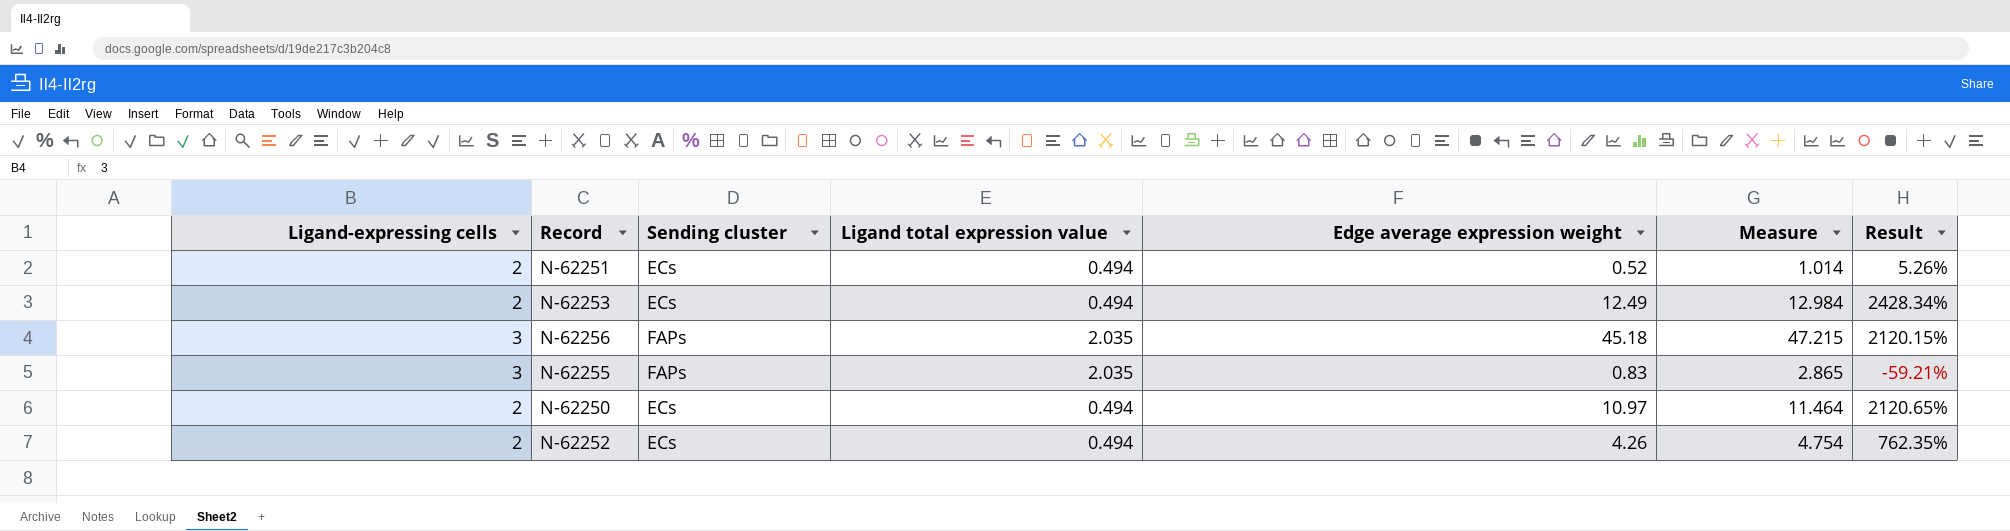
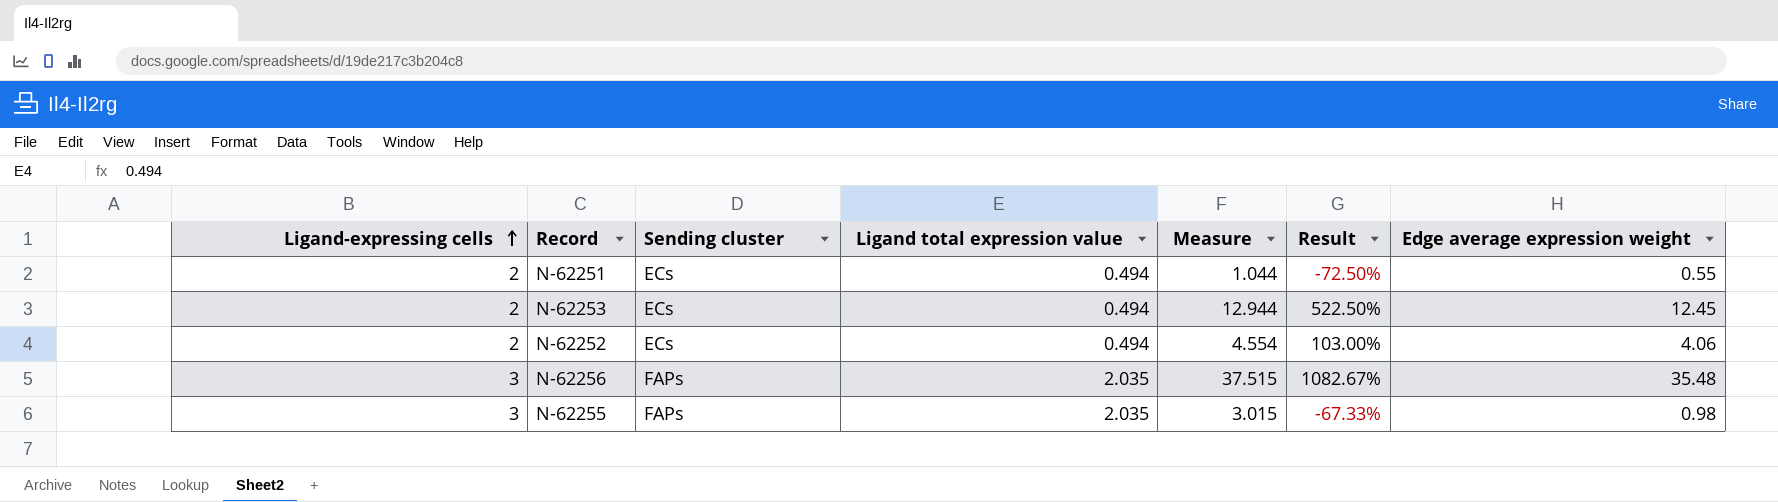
row order: none -> Ligand-expressing cells ascending
column Result | formula: ([Edge average expression weight] - [Ligand total expression value]) / [Ligand total expression value] -> ([Edge average expression weight] - [Ligand-expressing cells]) / [Ligand-expressing cells]
column Edge average expression weight | position: 5 -> 7
row N-62250: 2 | ECs | 0.494 | 10.97 | 11.464 | 2120.65% -> none
N-62251 | Measure: 1.014 -> 1.044
N-62251 | Edge average expression weight: 0.52 -> 0.55
N-62253 | Measure: 12.984 -> 12.944
N-62253 | Edge average expression weight: 12.49 -> 12.45
N-62252 | Measure: 4.754 -> 4.554
N-62252 | Edge average expression weight: 4.26 -> 4.06
N-62256 | Measure: 47.215 -> 37.515
N-62256 | Edge average expression weight: 45.18 -> 35.48
N-62255 | Measure: 2.865 -> 3.015
N-62255 | Edge average expression weight: 0.83 -> 0.98

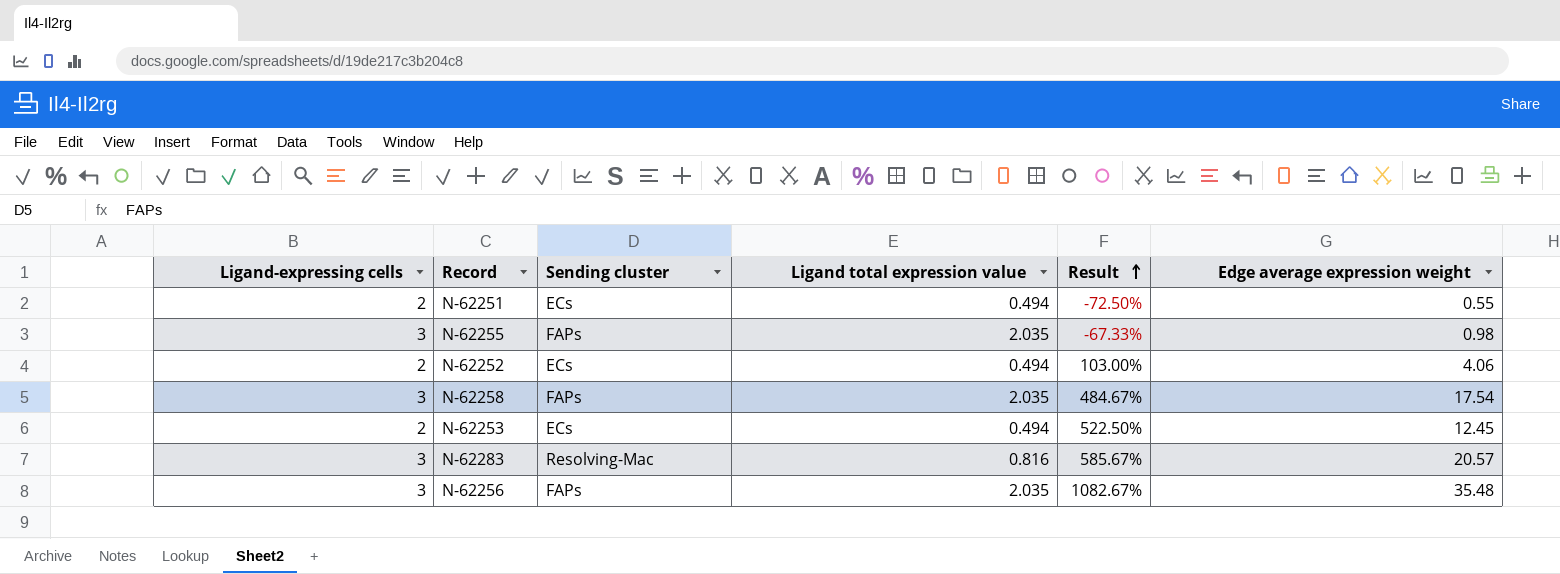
row order: Ligand-expressing cells ascending -> Result ascending
column Measure | formula: [Ligand total expression value] + [Edge average expression weight] -> none
row N-62258: none -> 3 | FAPs | 2.035 | 484.67% | 17.54
row N-62283: none -> 3 | Resolving-Mac | 0.816 | 585.67% | 20.57

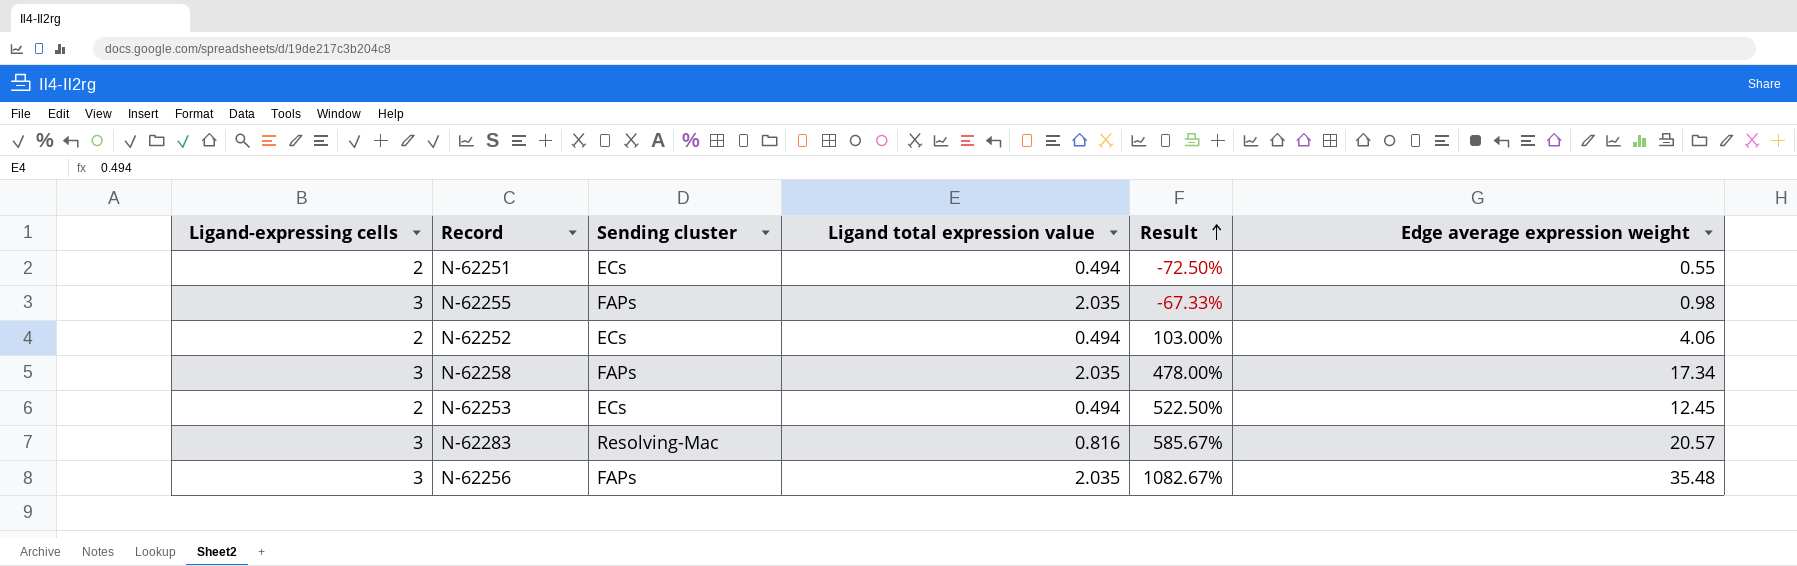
N-62258 | Result: 484.67% -> 478.00%
N-62258 | Edge average expression weight: 17.54 -> 17.34

